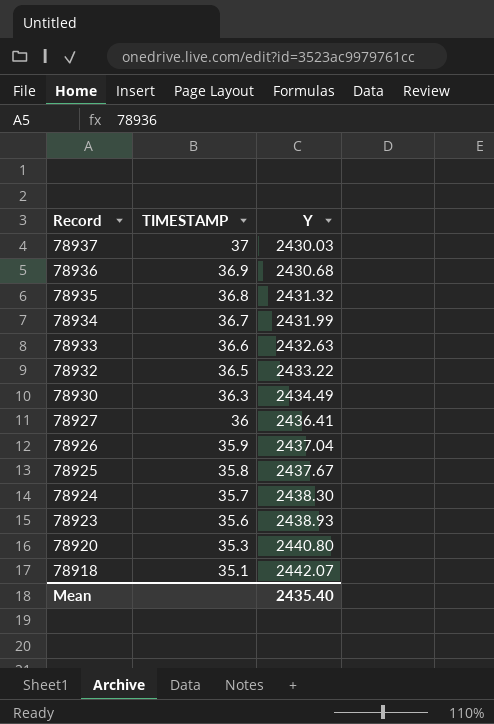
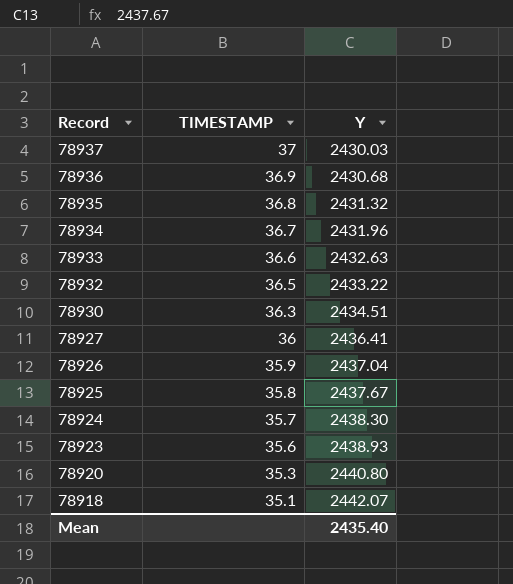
78934 | Y: 2431.99 -> 2431.96
78930 | Y: 2434.49 -> 2434.51

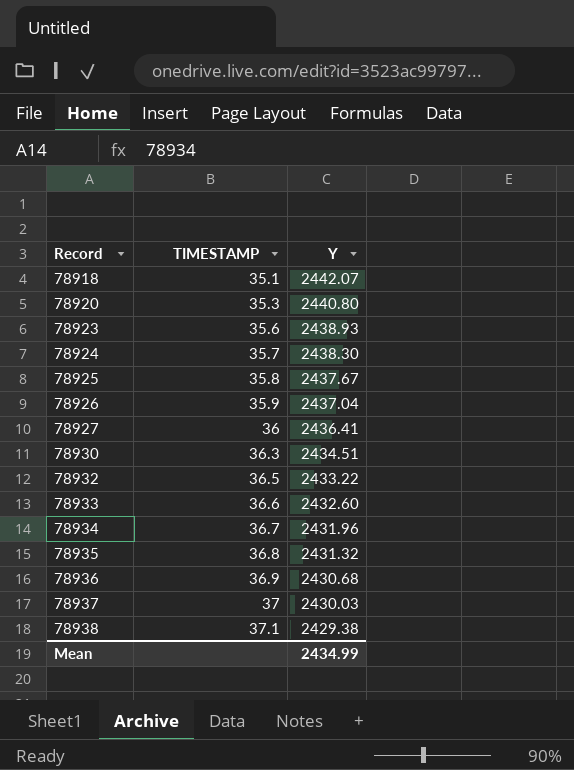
row order: Record descending -> Record ascending
78933 | Y: 2432.63 -> 2432.60
row 78938: none -> 37.1 | 2429.38
Mean | Y: 2435.40 -> 2434.99

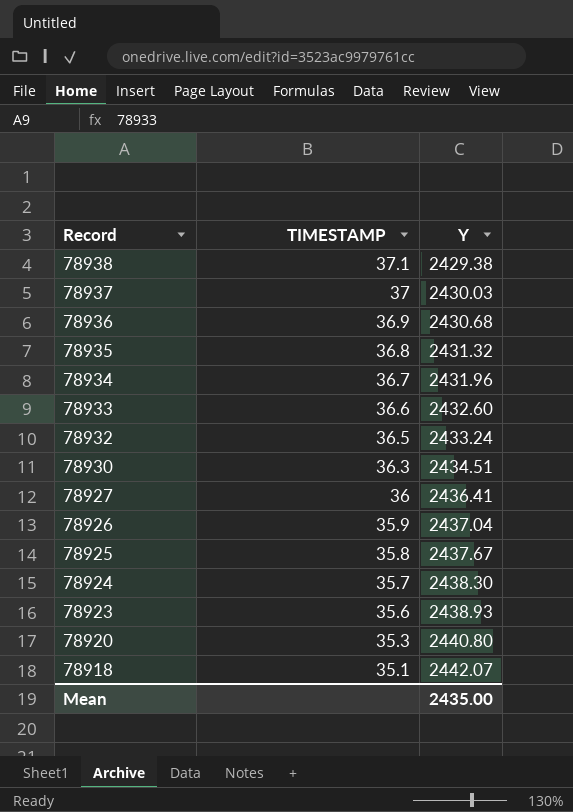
row order: Record ascending -> Record descending
78932 | Y: 2433.22 -> 2433.24
Mean | Y: 2434.99 -> 2435.00

